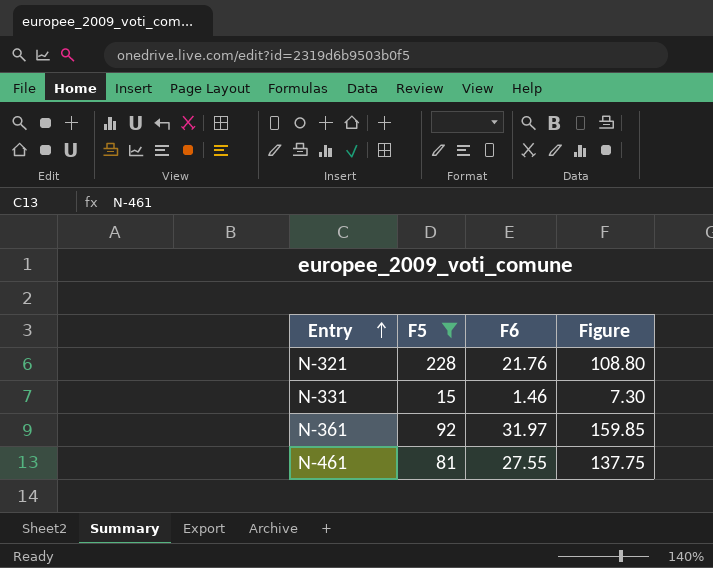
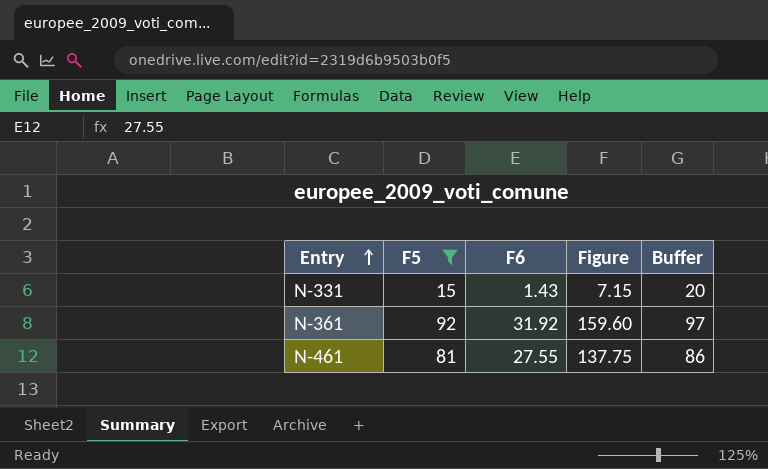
column Buffer | formula: none -> [F5] + 5
row N-321: 228 | 21.76 | 108.80 -> none
N-331 | F6: 1.46 -> 1.43
N-331 | Figure: 7.30 -> 7.15
N-361 | F6: 31.97 -> 31.92
N-361 | Figure: 159.85 -> 159.60

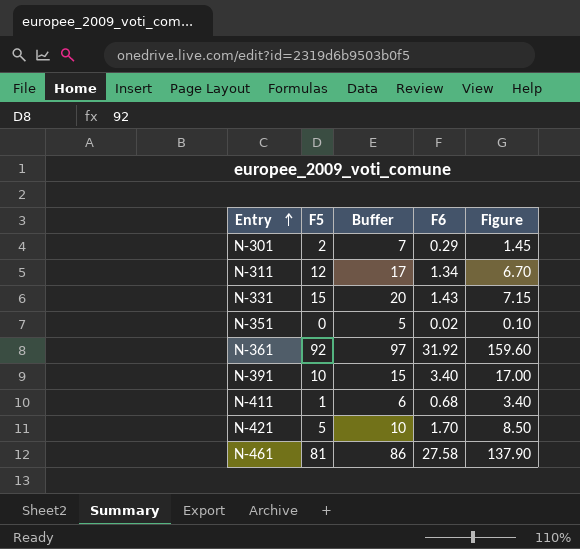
filter: F5 >= 15 -> none
column Buffer | position: 5 -> 3
N-461 | F6: 27.55 -> 27.58
N-461 | Figure: 137.75 -> 137.90

